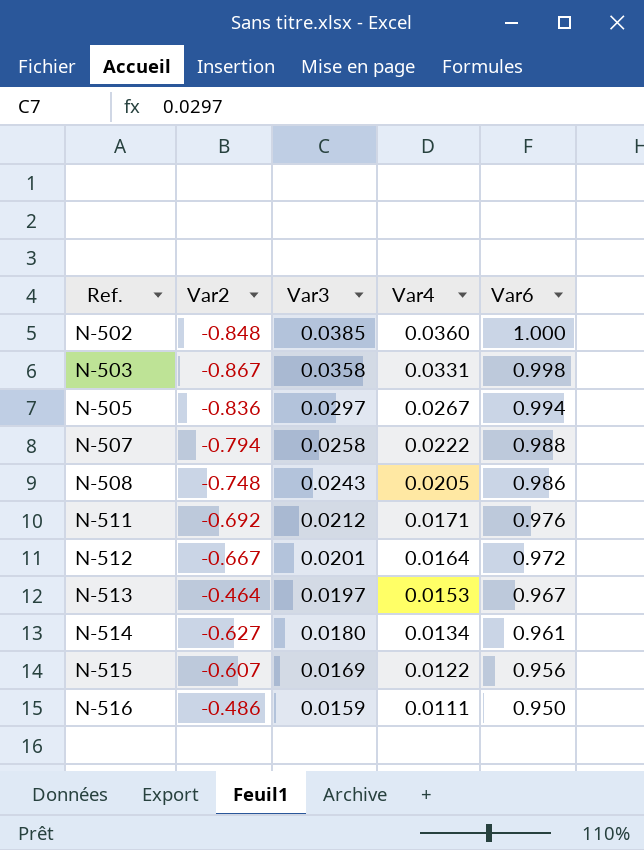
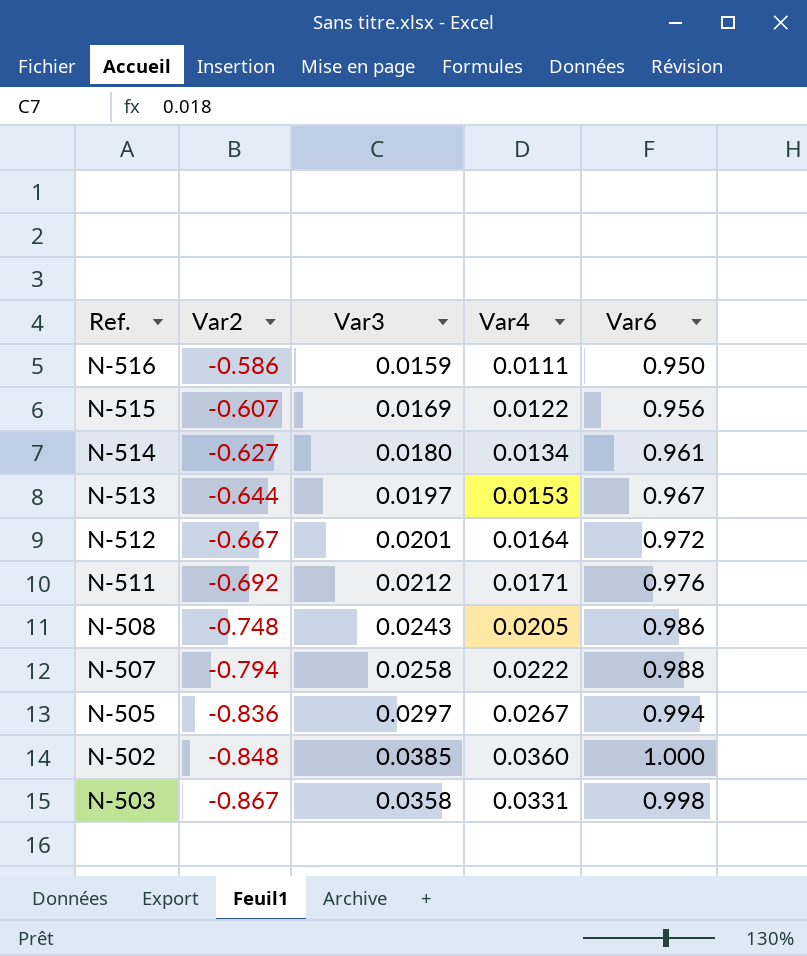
row order: Ref. ascending -> Var2 descending
N-516 | Var2: -0.486 -> -0.586
N-513 | Var2: -0.464 -> -0.644

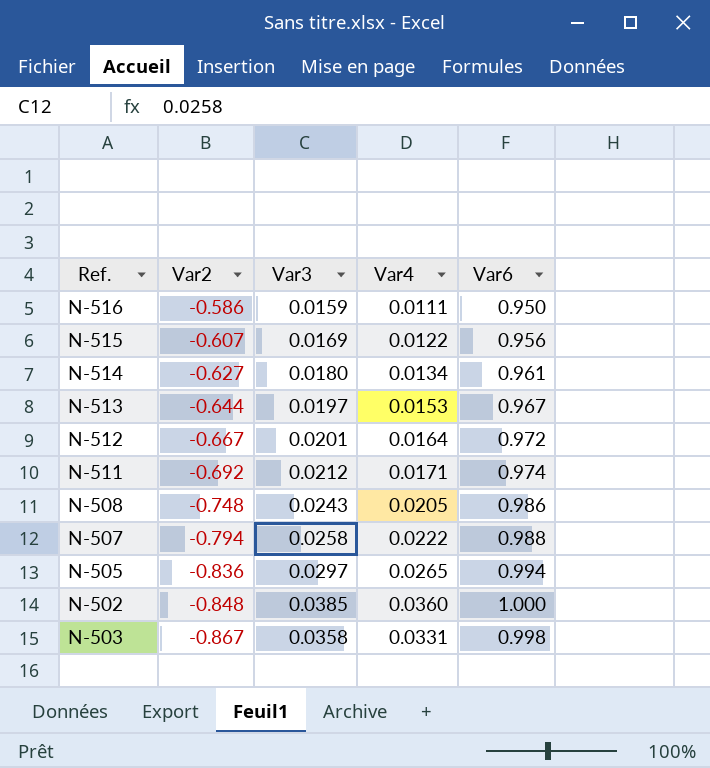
N-511 | Var6: 0.976 -> 0.974
N-505 | Var4: 0.0267 -> 0.0265

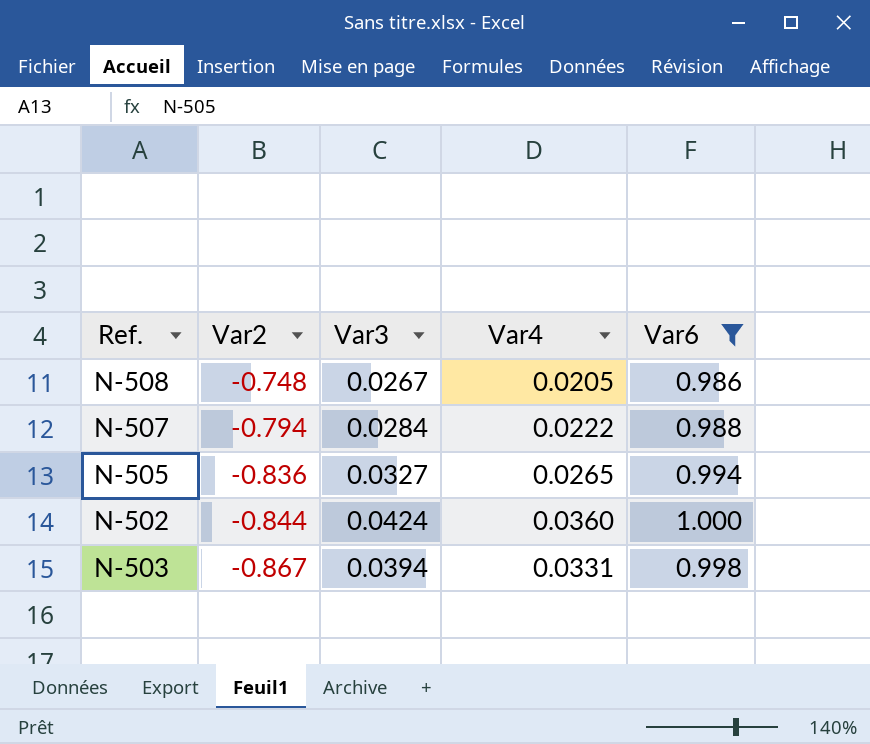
filter: none -> Var6 >= 0.986
N-508 | Var3: 0.0243 -> 0.0267
N-507 | Var3: 0.0258 -> 0.0284
N-505 | Var3: 0.0297 -> 0.0327
N-502 | Var2: -0.848 -> -0.844
N-502 | Var3: 0.0385 -> 0.0424
N-503 | Var3: 0.0358 -> 0.0394

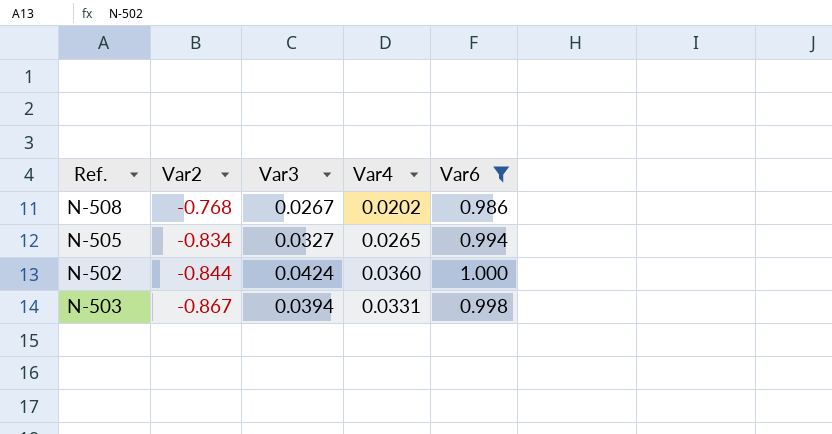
row N-507: -0.794 | 0.0284 | 0.0222 | 0.988 -> none
N-508 | Var2: -0.748 -> -0.768
N-508 | Var4: 0.0205 -> 0.0202
N-505 | Var2: -0.836 -> -0.834

